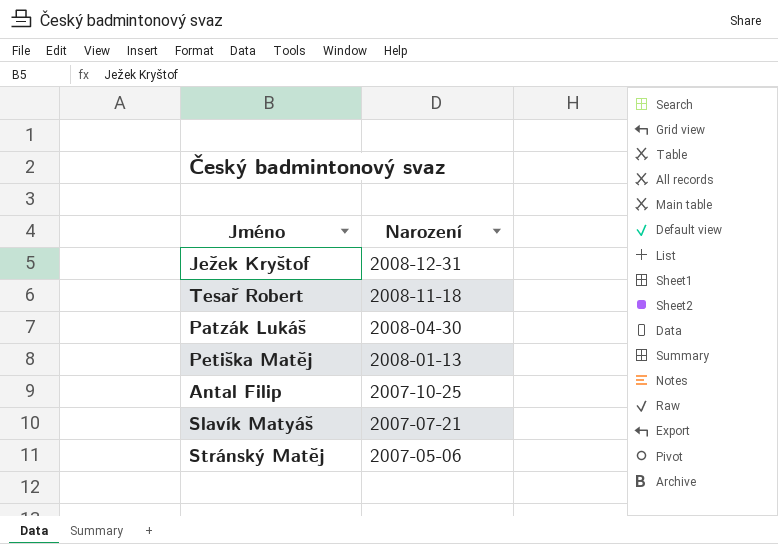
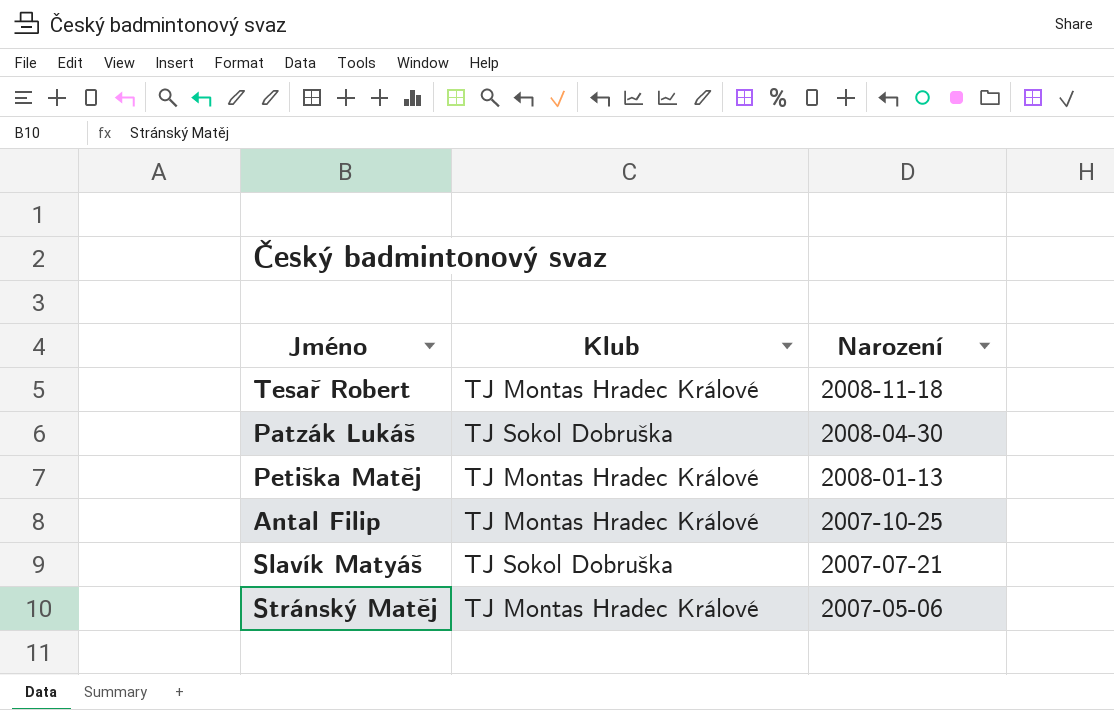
column Klub | position: none -> 2
row Ježek Kryštof: 2008-12-31 -> none

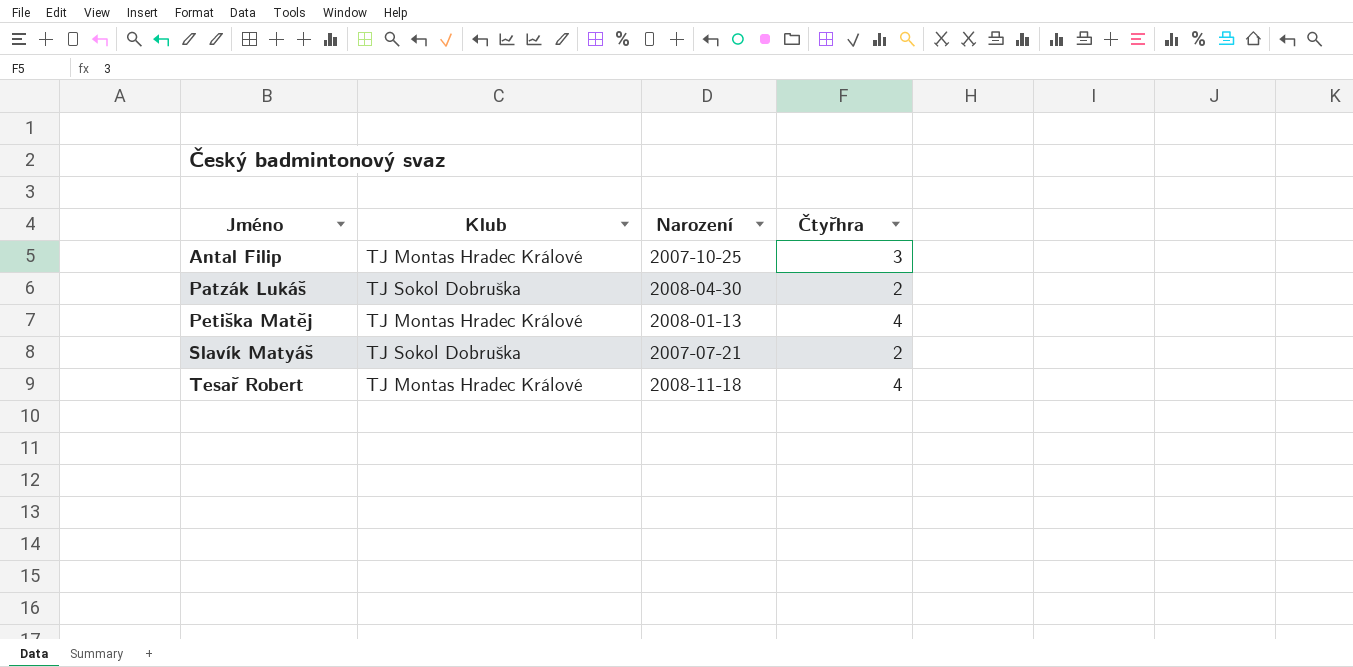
row order: Narození descending -> Jméno ascending
column Čtyřhra | position: none -> 4
row Stránský Matěj: TJ Montas Hradec Králové | 2007-05-06 -> none

